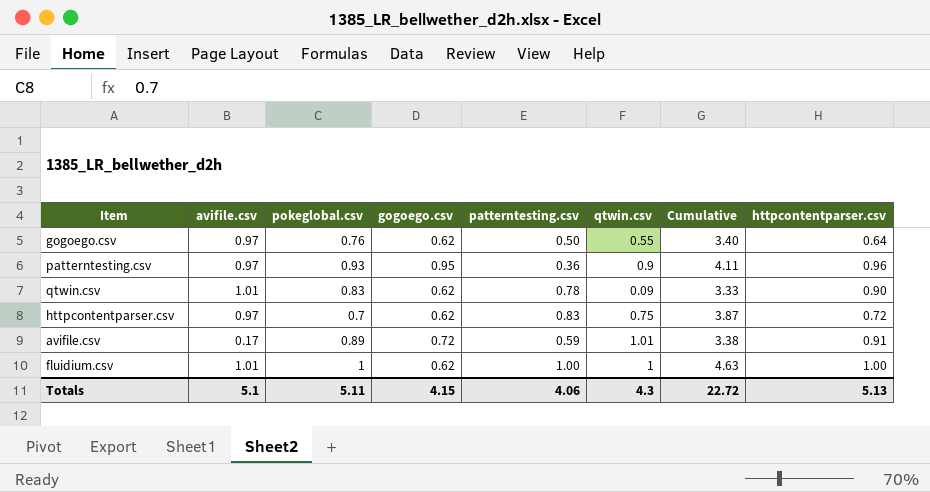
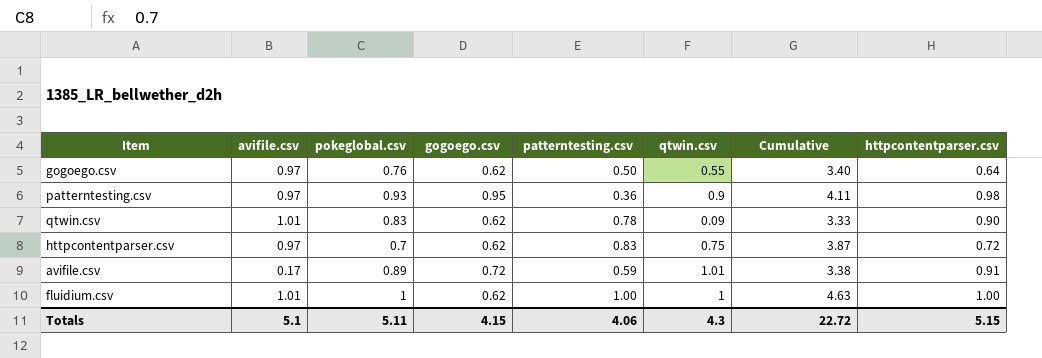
patterntesting.csv | httpcontentparser.csv: 0.96 -> 0.98
Totals | httpcontentparser.csv: 5.13 -> 5.15

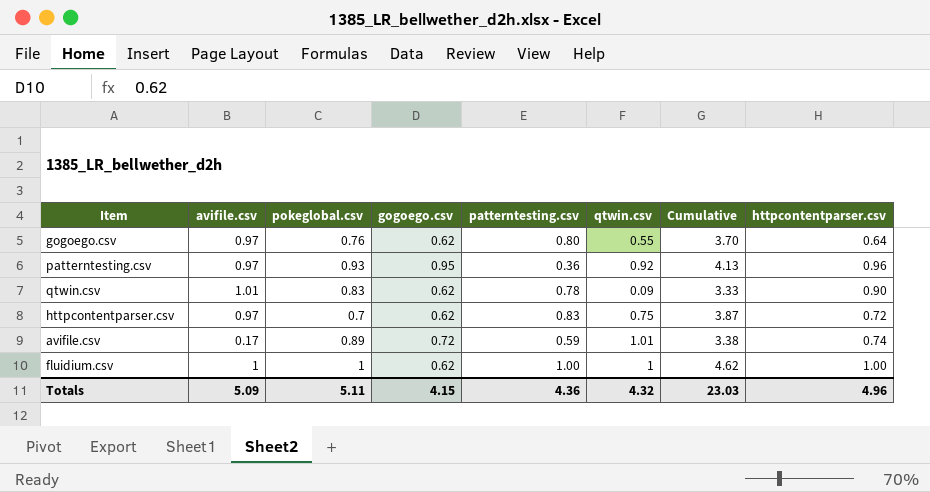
gogoego.csv | patterntesting.csv: 0.50 -> 0.80
gogoego.csv | Cumulative: 3.40 -> 3.70
patterntesting.csv | qtwin.csv: 0.9 -> 0.92
patterntesting.csv | Cumulative: 4.11 -> 4.13
patterntesting.csv | httpcontentparser.csv: 0.98 -> 0.96
avifile.csv | httpcontentparser.csv: 0.91 -> 0.74
fluidium.csv | avifile.csv: 1.01 -> 1
fluidium.csv | Cumulative: 4.63 -> 4.62
Totals | avifile.csv: 5.1 -> 5.09
Totals | patterntesting.csv: 4.06 -> 4.36
Totals | qtwin.csv: 4.3 -> 4.32
Totals | Cumulative: 22.72 -> 23.03
Totals | httpcontentparser.csv: 5.15 -> 4.96

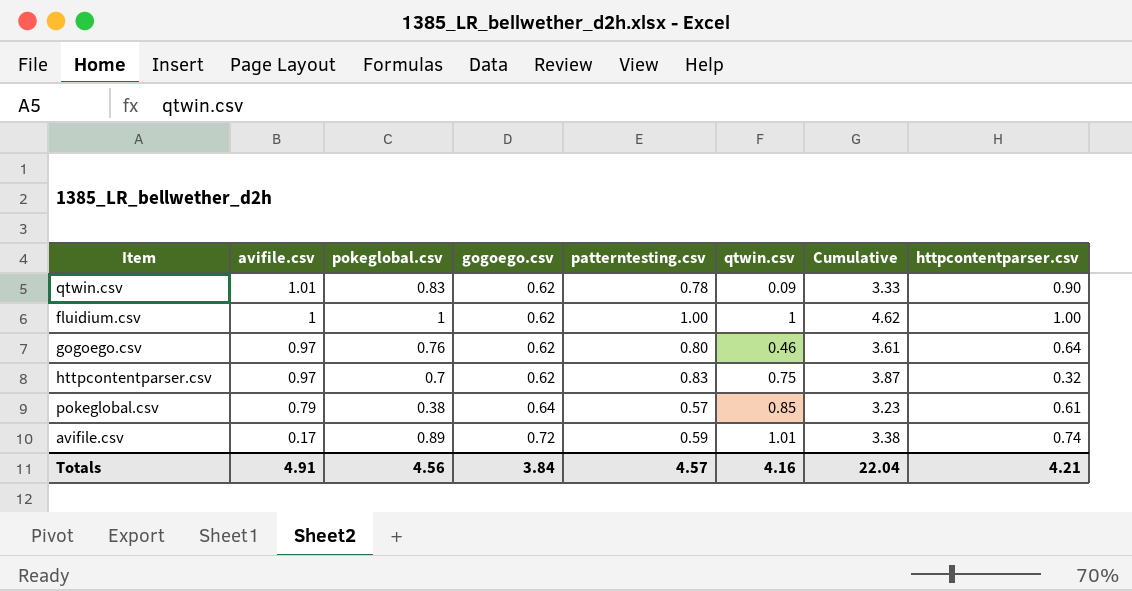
row order: none -> avifile.csv descending
row patterntesting.csv: 0.97 | 0.93 | 0.95 | 0.36 | 0.92 | 4.13 | 0.96 -> none
gogoego.csv | qtwin.csv: 0.55 -> 0.46
gogoego.csv | Cumulative: 3.70 -> 3.61
httpcontentparser.csv | httpcontentparser.csv: 0.72 -> 0.32
row pokeglobal.csv: none -> 0.79 | 0.38 | 0.64 | 0.57 | 0.85 | 3.23 | 0.61
Totals | avifile.csv: 5.09 -> 4.91
Totals | pokeglobal.csv: 5.11 -> 4.56
Totals | gogoego.csv: 4.15 -> 3.84
Totals | patterntesting.csv: 4.36 -> 4.57
Totals | qtwin.csv: 4.32 -> 4.16
Totals | Cumulative: 23.03 -> 22.04
Totals | httpcontentparser.csv: 4.96 -> 4.21

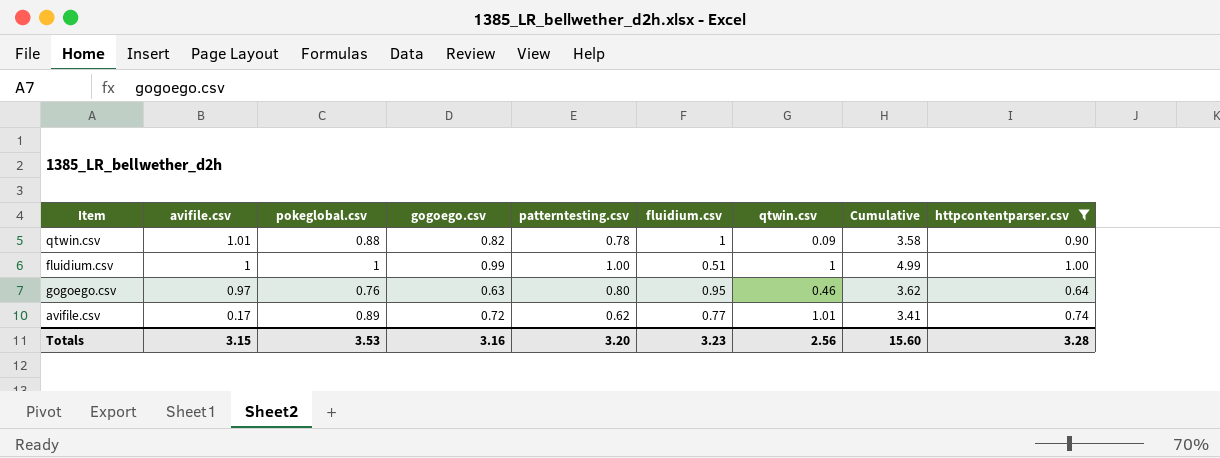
filter: none -> httpcontentparser.csv >= 0.64
column fluidium.csv | position: none -> 6
qtwin.csv | pokeglobal.csv: 0.83 -> 0.88
qtwin.csv | gogoego.csv: 0.62 -> 0.82
qtwin.csv | Cumulative: 3.33 -> 3.58
fluidium.csv | gogoego.csv: 0.62 -> 0.99
fluidium.csv | Cumulative: 4.62 -> 4.99
gogoego.csv | gogoego.csv: 0.62 -> 0.63
gogoego.csv | Cumulative: 3.61 -> 3.62
avifile.csv | patterntesting.csv: 0.59 -> 0.62
avifile.csv | Cumulative: 3.38 -> 3.41
Totals | avifile.csv: 4.91 -> 3.15
Totals | pokeglobal.csv: 4.56 -> 3.53
Totals | gogoego.csv: 3.84 -> 3.16
Totals | patterntesting.csv: 4.57 -> 3.20
Totals | qtwin.csv: 4.16 -> 2.56
Totals | Cumulative: 22.04 -> 15.60
Totals | httpcontentparser.csv: 4.21 -> 3.28

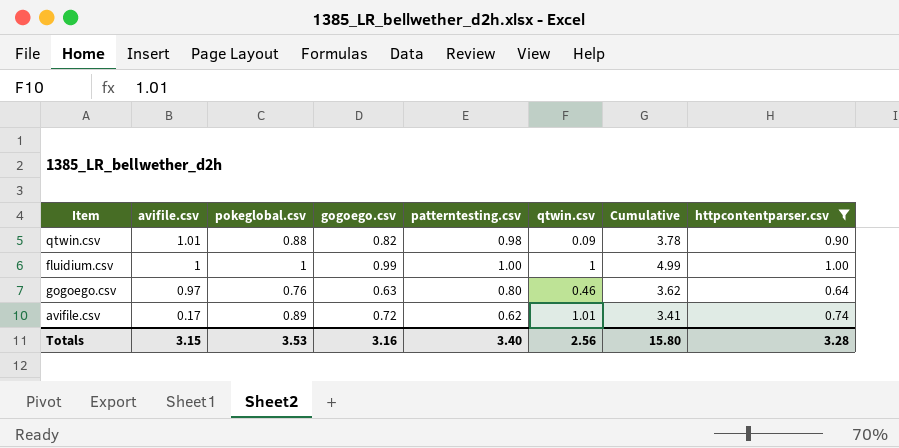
column fluidium.csv | position: 6 -> none
qtwin.csv | patterntesting.csv: 0.78 -> 0.98
qtwin.csv | Cumulative: 3.58 -> 3.78
Totals | patterntesting.csv: 3.20 -> 3.40
Totals | Cumulative: 15.60 -> 15.80

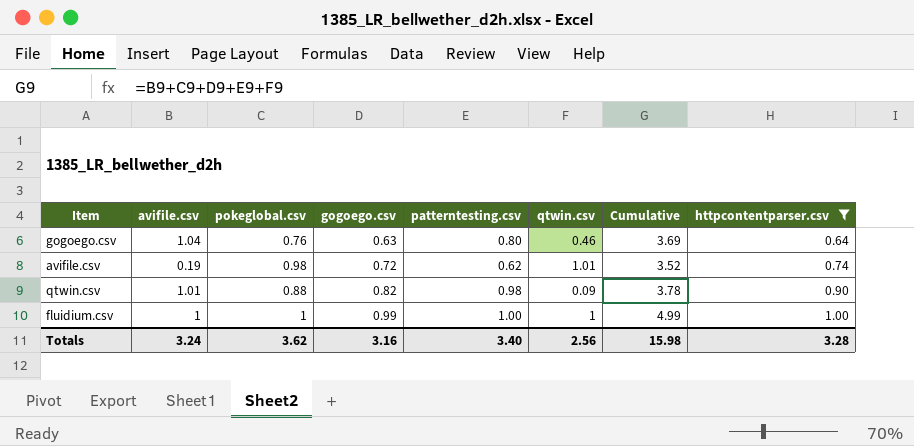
row order: avifile.csv descending -> gogoego.csv ascending
gogoego.csv | avifile.csv: 0.97 -> 1.04
gogoego.csv | Cumulative: 3.62 -> 3.69
avifile.csv | avifile.csv: 0.17 -> 0.19
avifile.csv | pokeglobal.csv: 0.89 -> 0.98
avifile.csv | Cumulative: 3.41 -> 3.52
Totals | avifile.csv: 3.15 -> 3.24
Totals | pokeglobal.csv: 3.53 -> 3.62
Totals | Cumulative: 15.80 -> 15.98

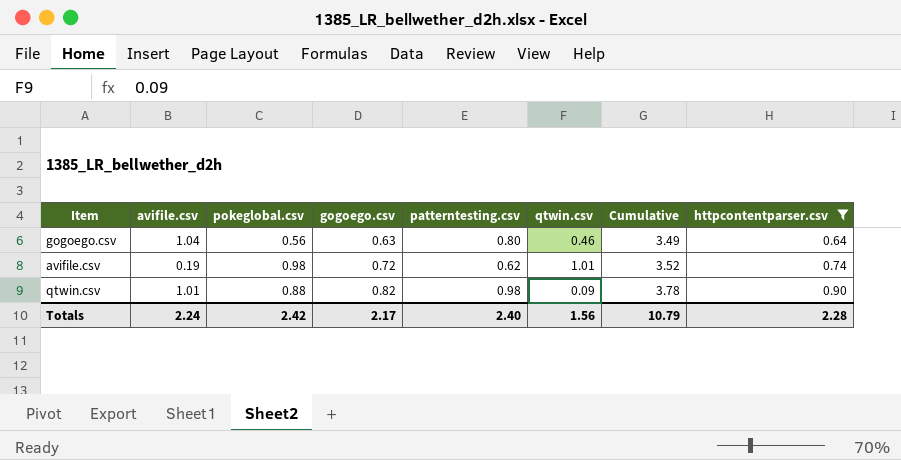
row fluidium.csv: 1 | 1 | 0.99 | 1.00 | 1 | 4.99 | 1.00 -> none
gogoego.csv | pokeglobal.csv: 0.76 -> 0.56
gogoego.csv | Cumulative: 3.69 -> 3.49
Totals | avifile.csv: 3.24 -> 2.24
Totals | pokeglobal.csv: 3.62 -> 2.42
Totals | gogoego.csv: 3.16 -> 2.17
Totals | patterntesting.csv: 3.40 -> 2.40
Totals | qtwin.csv: 2.56 -> 1.56
Totals | Cumulative: 15.98 -> 10.79
Totals | httpcontentparser.csv: 3.28 -> 2.28

